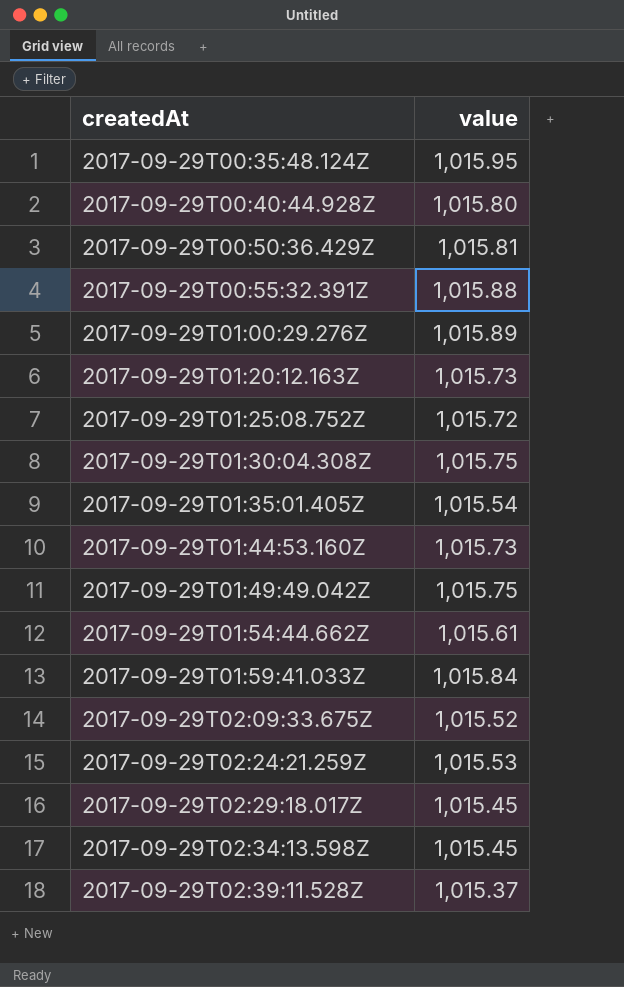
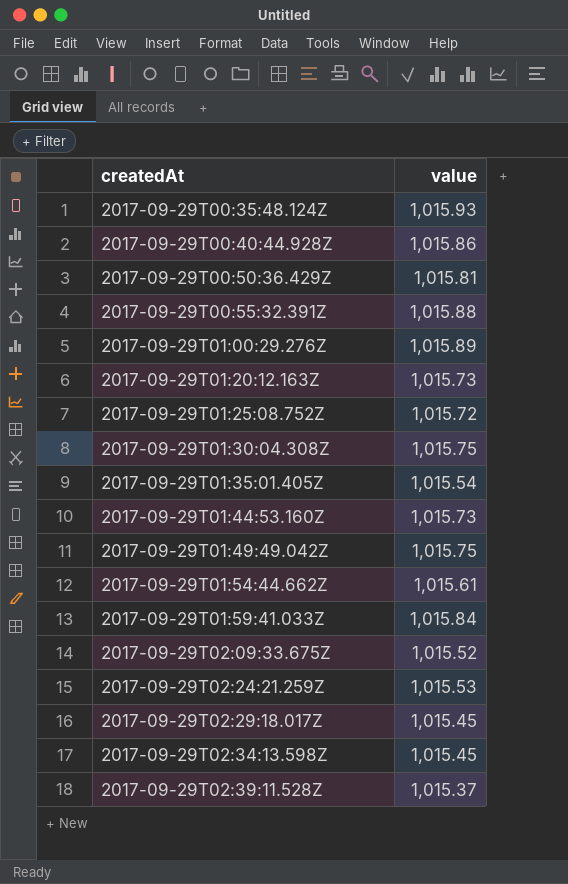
2017-09-29T00:35:48.124Z | value: 1,015.95 -> 1,015.93
2017-09-29T00:40:44.928Z | value: 1,015.80 -> 1,015.86

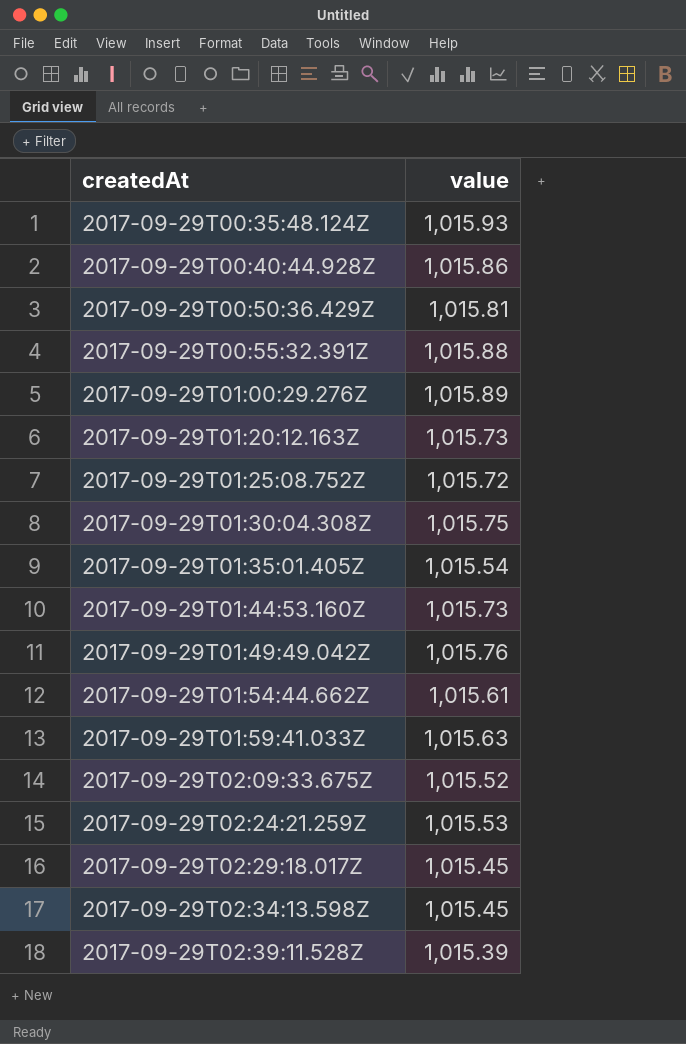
2017-09-29T01:49:49.042Z | value: 1,015.75 -> 1,015.76
2017-09-29T01:59:41.033Z | value: 1,015.84 -> 1,015.63
2017-09-29T02:39:11.528Z | value: 1,015.37 -> 1,015.39

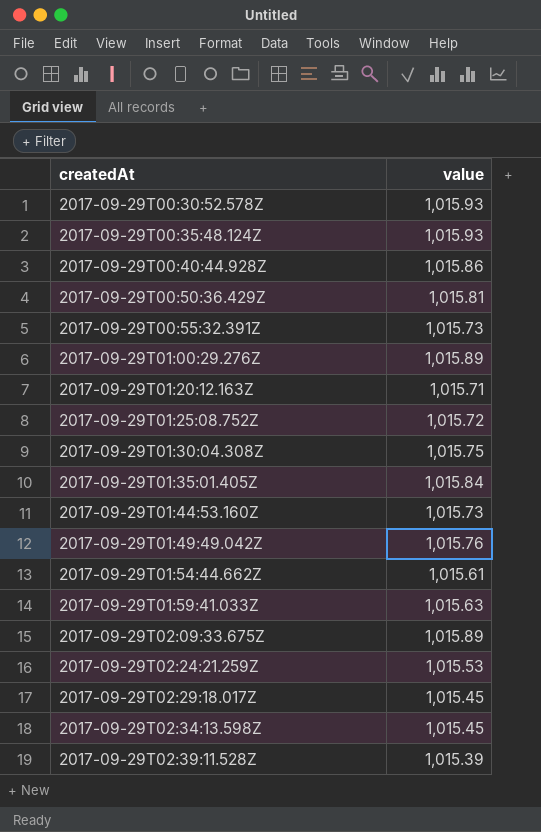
row 2017-09-29T00:30:52.578Z: none -> 1,015.93
2017-09-29T00:55:32.391Z | value: 1,015.88 -> 1,015.73
2017-09-29T01:20:12.163Z | value: 1,015.73 -> 1,015.71
2017-09-29T01:35:01.405Z | value: 1,015.54 -> 1,015.84
2017-09-29T02:09:33.675Z | value: 1,015.52 -> 1,015.89

